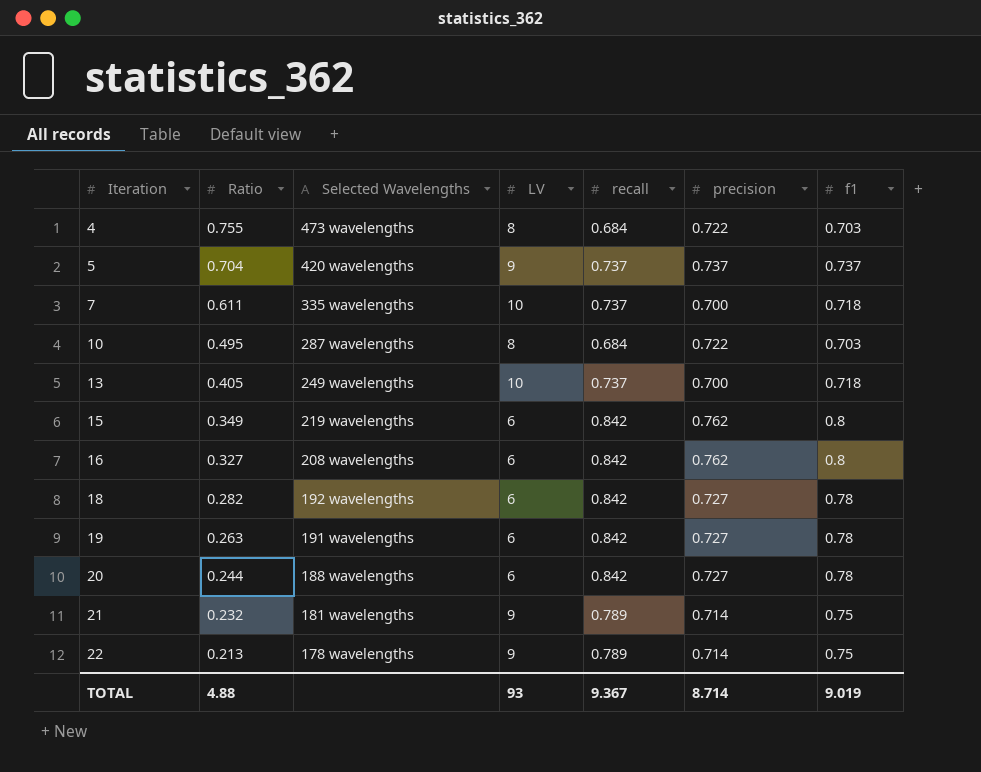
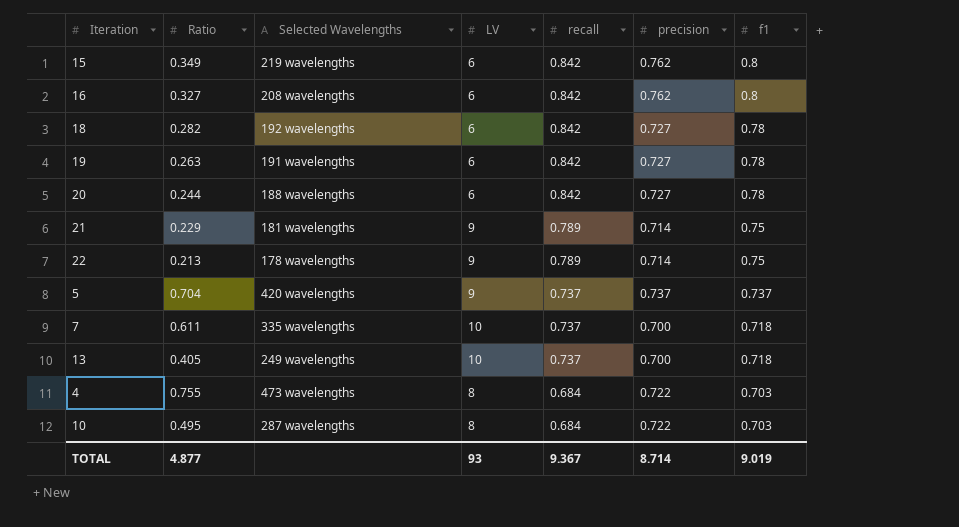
row order: Iteration ascending -> recall descending
21 | Ratio: 0.232 -> 0.229
TOTAL | Ratio: 4.88 -> 4.877

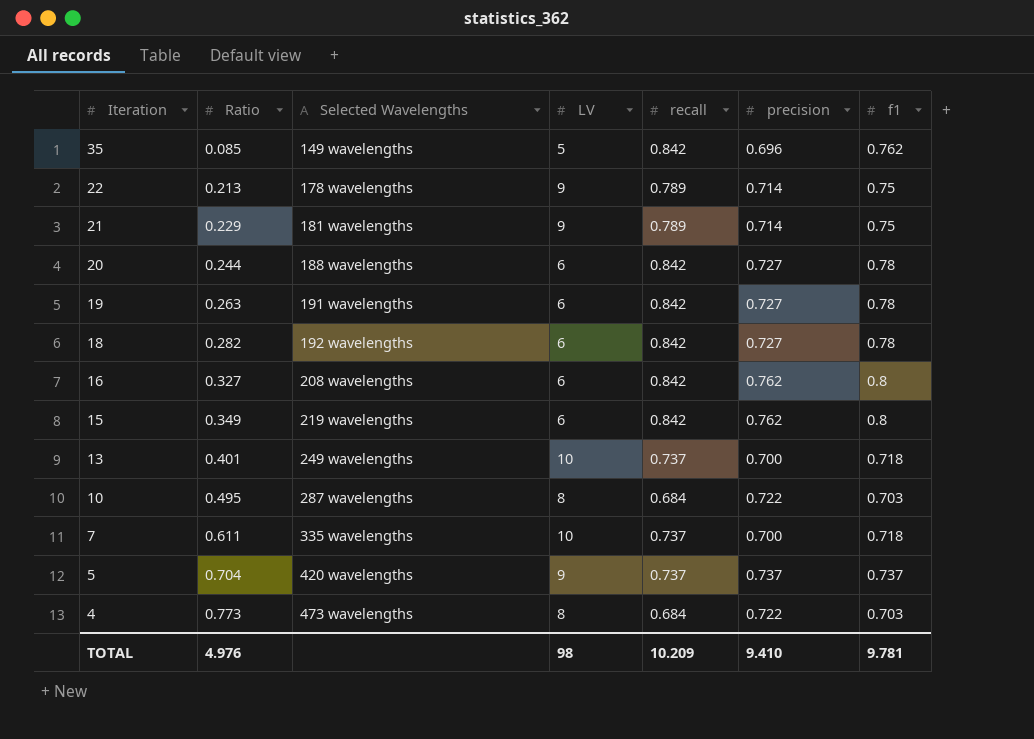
row order: recall descending -> Iteration descending
row 35: none -> 0.085 | 149 wavelengths | 5 | 0.842 | 0.696 | 0.762
13 | Ratio: 0.405 -> 0.401
4 | Ratio: 0.755 -> 0.773
TOTAL | Ratio: 4.877 -> 4.976
TOTAL | LV: 93 -> 98
TOTAL | recall: 9.367 -> 10.209
TOTAL | precision: 8.714 -> 9.410
TOTAL | f1: 9.019 -> 9.781

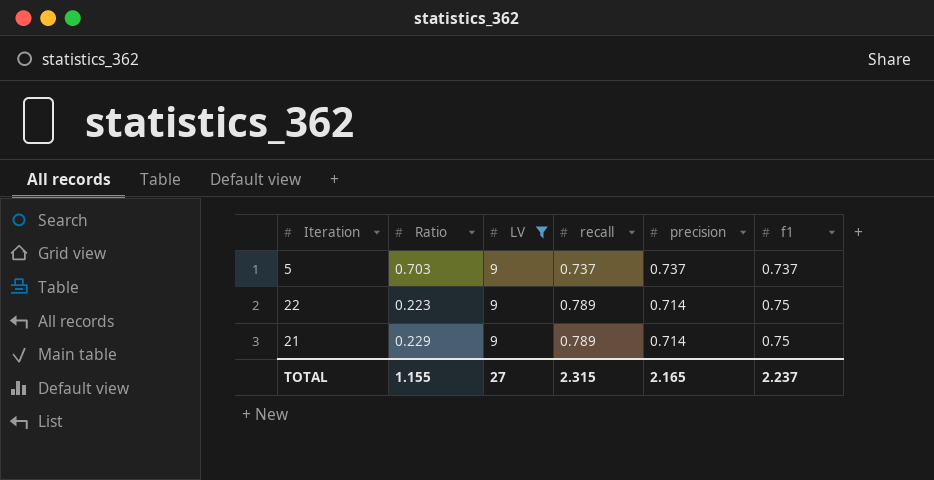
filter: none -> LV = 9
row order: Iteration descending -> recall ascending
column Selected Wavelengths | position: 3 -> none
5 | Ratio: 0.704 -> 0.703
22 | Ratio: 0.213 -> 0.223
TOTAL | Ratio: 4.976 -> 1.155
TOTAL | LV: 98 -> 27
TOTAL | recall: 10.209 -> 2.315
TOTAL | precision: 9.410 -> 2.165
TOTAL | f1: 9.781 -> 2.237

